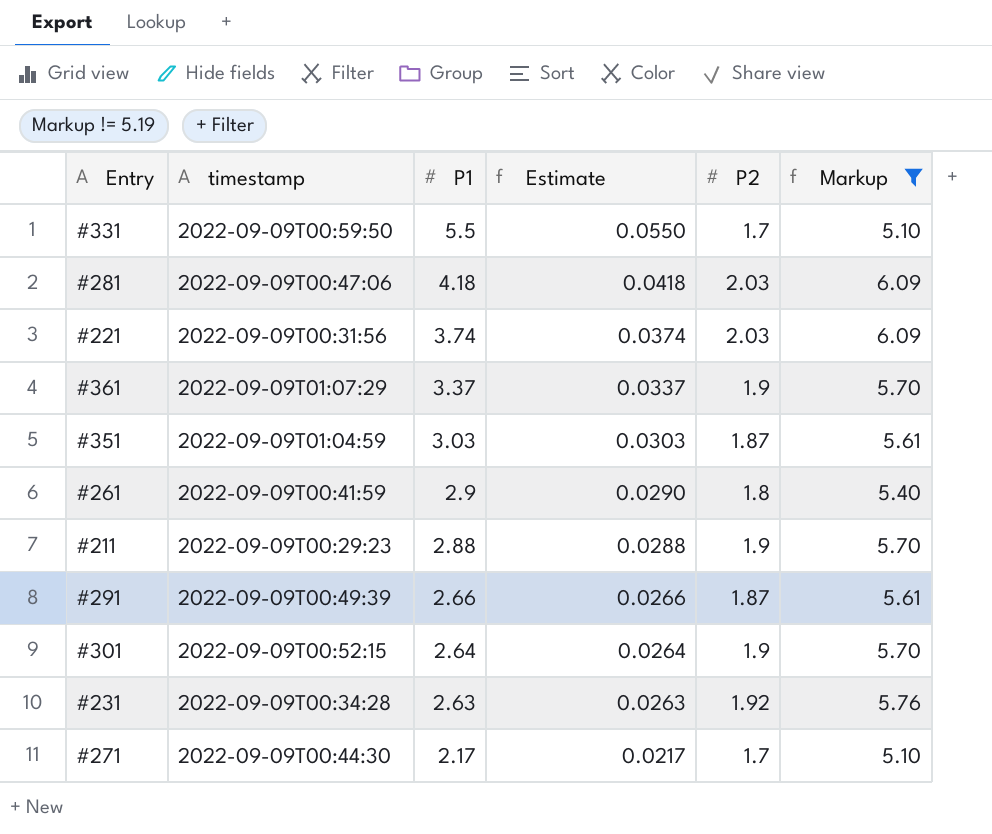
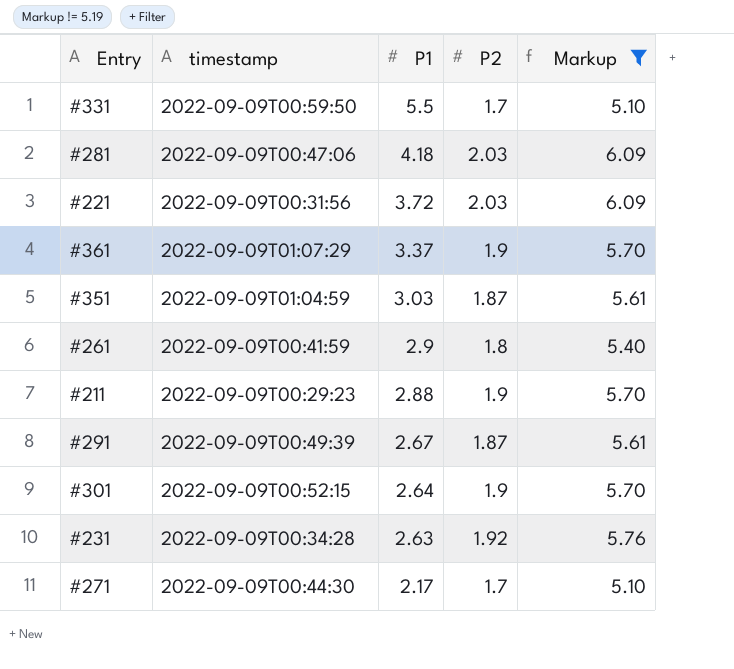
column Estimate | formula: [P1] * 0.01 -> none
#221 | P1: 3.74 -> 3.72
#291 | P1: 2.66 -> 2.67

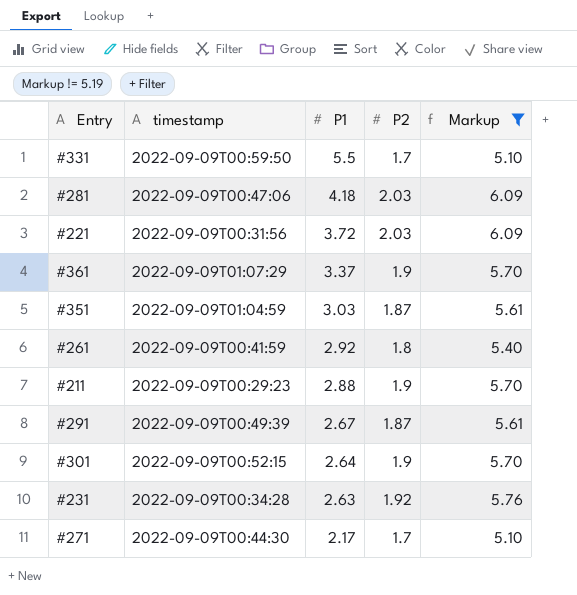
#261 | P1: 2.9 -> 2.92

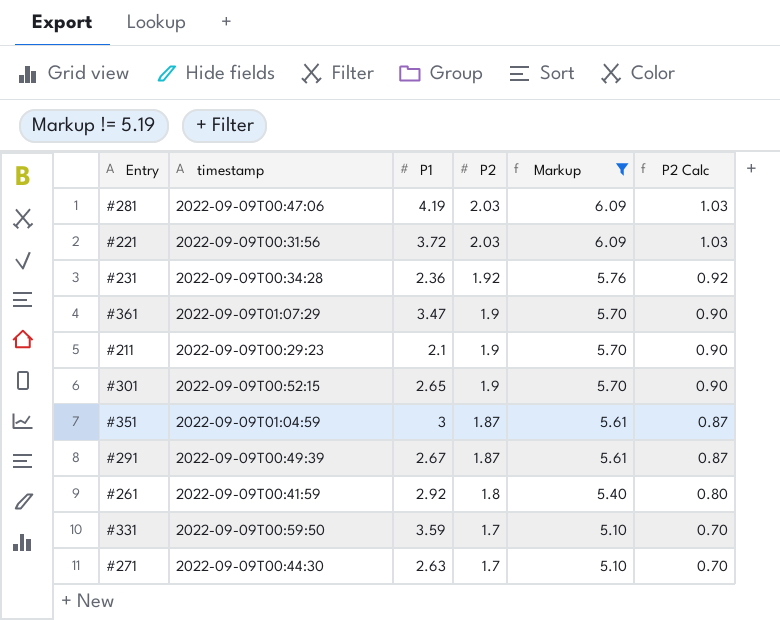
row order: P1 descending -> P2 descending
column P2 Calc | formula: none -> [P2] - 1
#281 | P1: 4.18 -> 4.19
#231 | P1: 2.63 -> 2.36
#361 | P1: 3.37 -> 3.47
#211 | P1: 2.88 -> 2.1
#301 | P1: 2.64 -> 2.65
#351 | P1: 3.03 -> 3
#331 | P1: 5.5 -> 3.59
#271 | P1: 2.17 -> 2.63

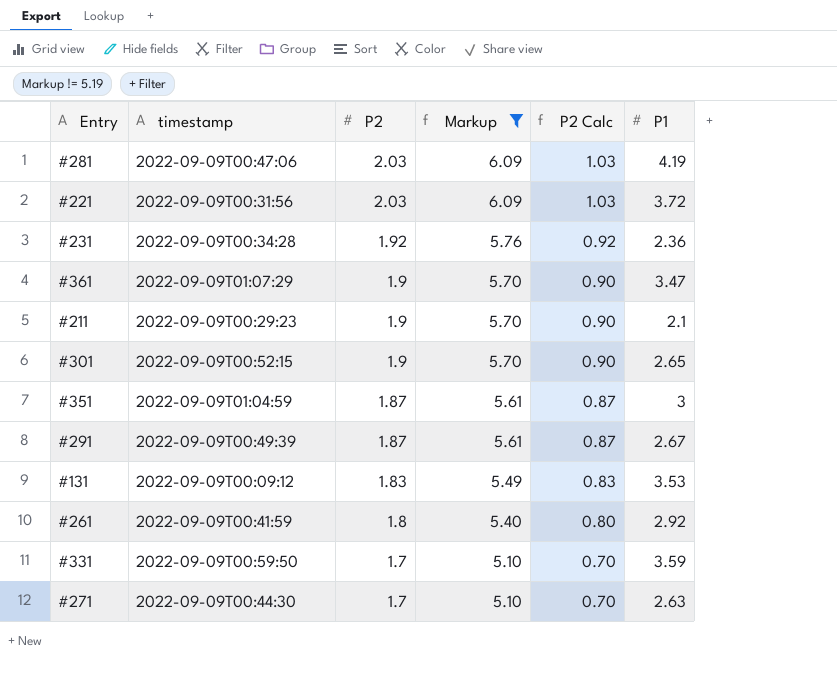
column P1 | position: 3 -> 6
row #131: none -> 2022-09-09T00:09:12 | 1.83 | 5.49 | 0.83 | 3.53

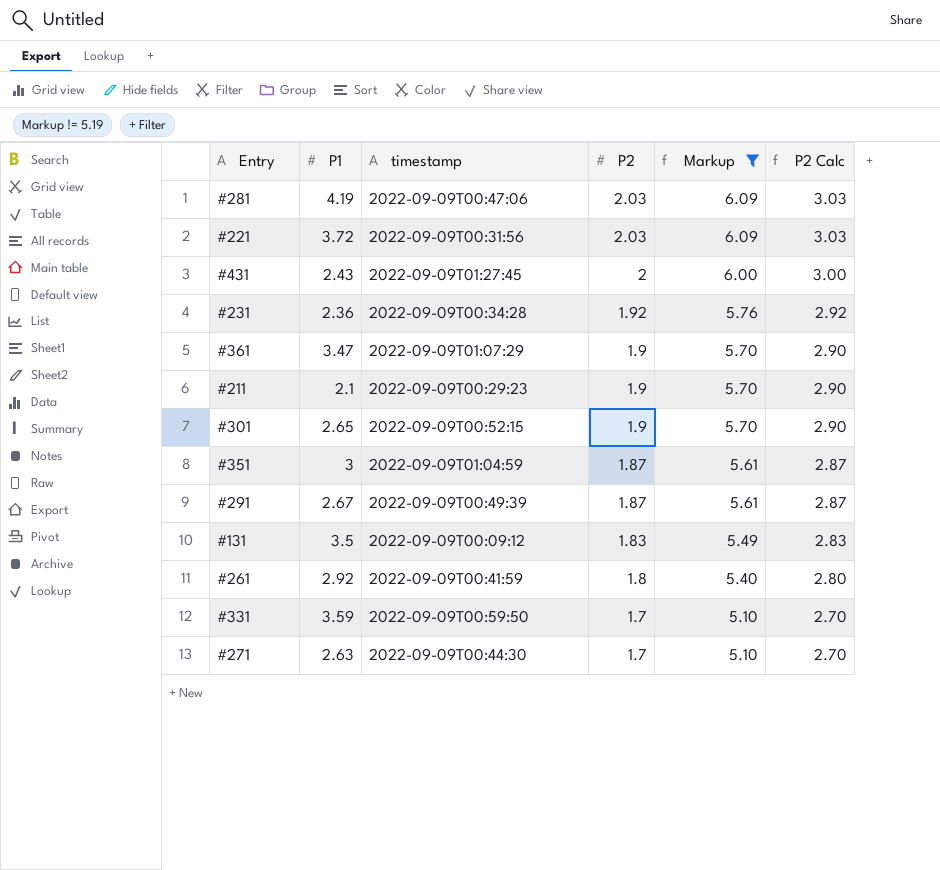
column P1 | position: 6 -> 2
column P2 Calc | formula: [P2] - 1 -> [P2] + 1
row #431: none -> 2.43 | 2022-09-09T01:27:45 | 2 | 6.00 | 3.00
#131 | P1: 3.53 -> 3.5

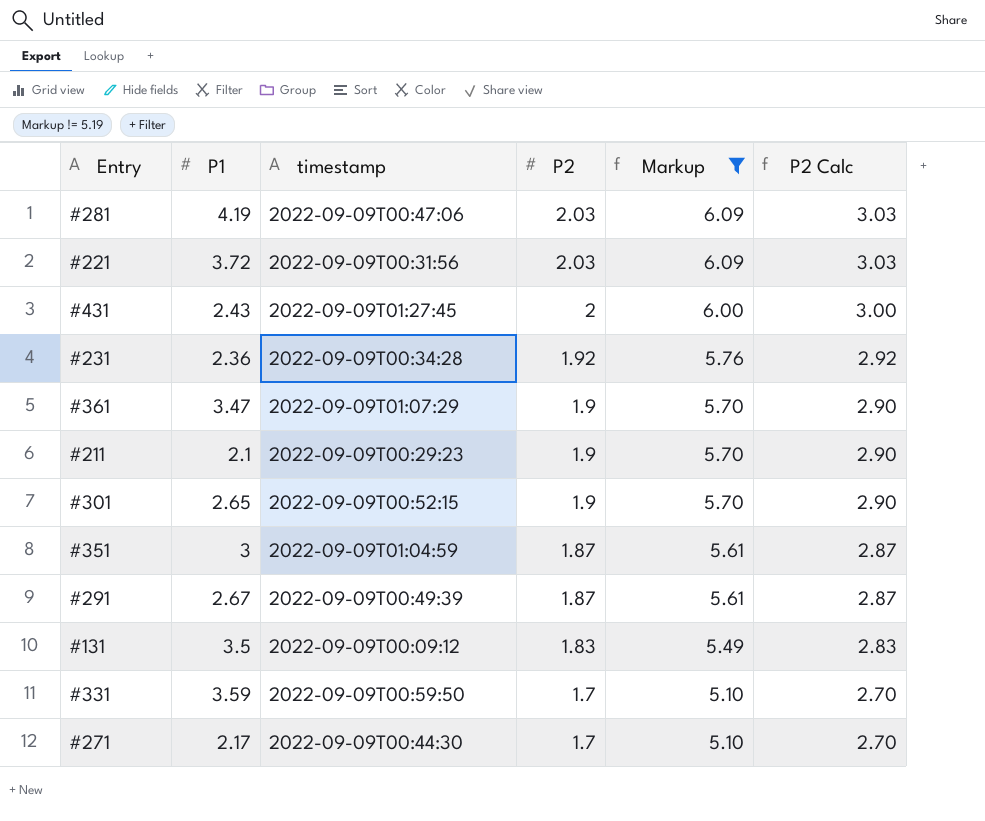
row #261: 2.92 | 2022-09-09T00:41:59 | 1.8 | 5.40 | 2.80 -> none
#271 | P1: 2.63 -> 2.17

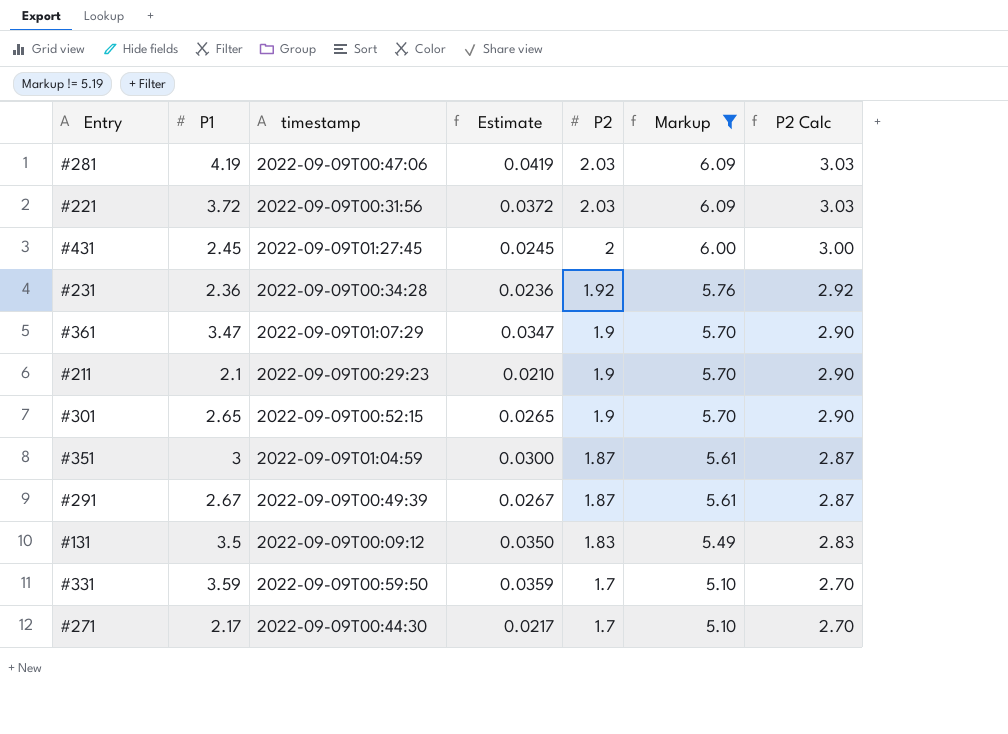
column Estimate | formula: none -> [P1] * 0.01
#431 | P1: 2.43 -> 2.45

